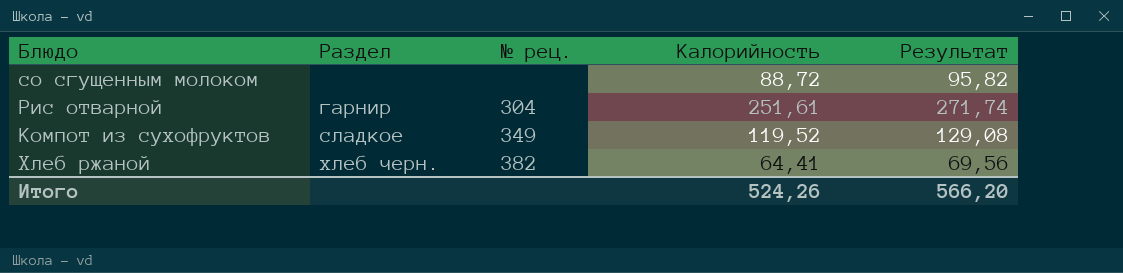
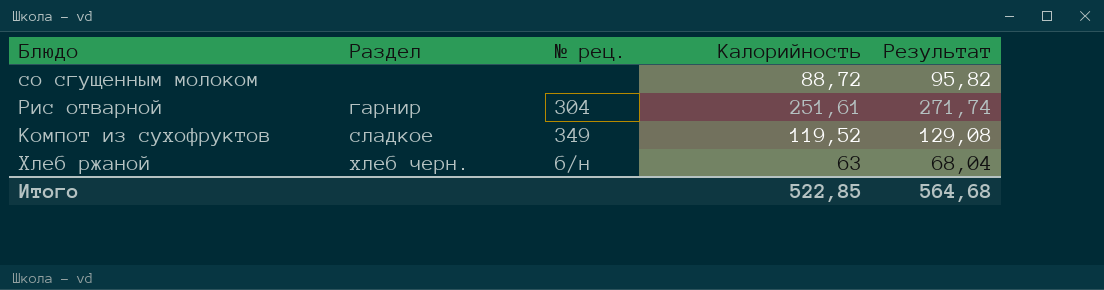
Хлеб ржаной | № рец.: 382 -> б/н
Хлеб ржаной | Калорийность: 64,41 -> 63
Хлеб ржаной | Результат: 69,56 -> 68,04
Итого | Калорийность: 524,26 -> 522,85
Итого | Результат: 566,20 -> 564,68

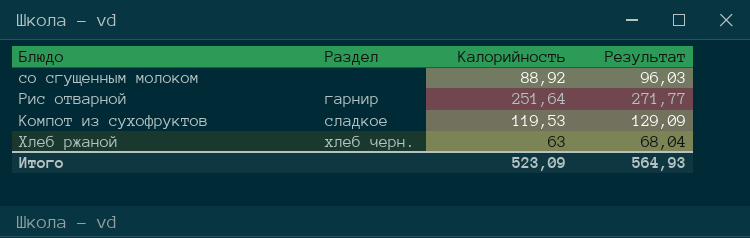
column № рец. | position: 3 -> none
со сгущенным молоком | Калорийность: 88,72 -> 88,92
со сгущенным молоком | Результат: 95,82 -> 96,03
Рис отварной | Калорийность: 251,61 -> 251,64
Рис отварной | Результат: 271,74 -> 271,77
Компот из сухофруктов | Калорийность: 119,52 -> 119,53
Компот из сухофруктов | Результат: 129,08 -> 129,09
Итого | Калорийность: 522,85 -> 523,09
Итого | Результат: 564,68 -> 564,93

